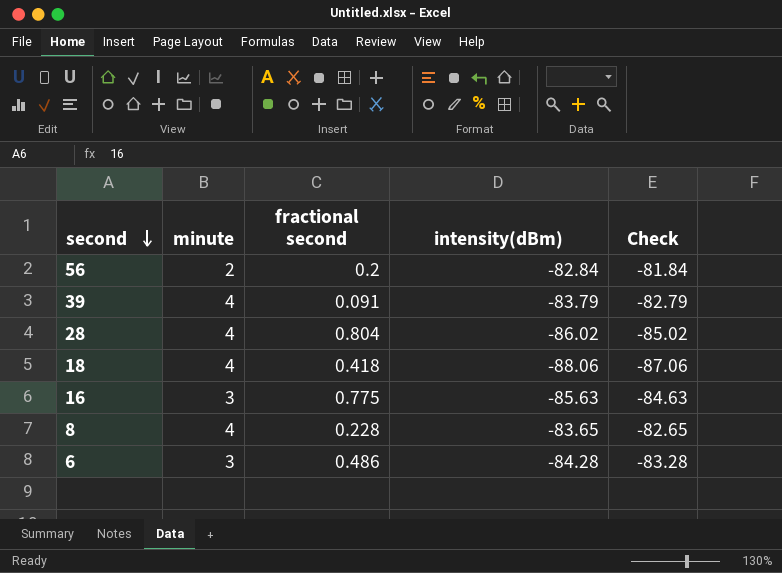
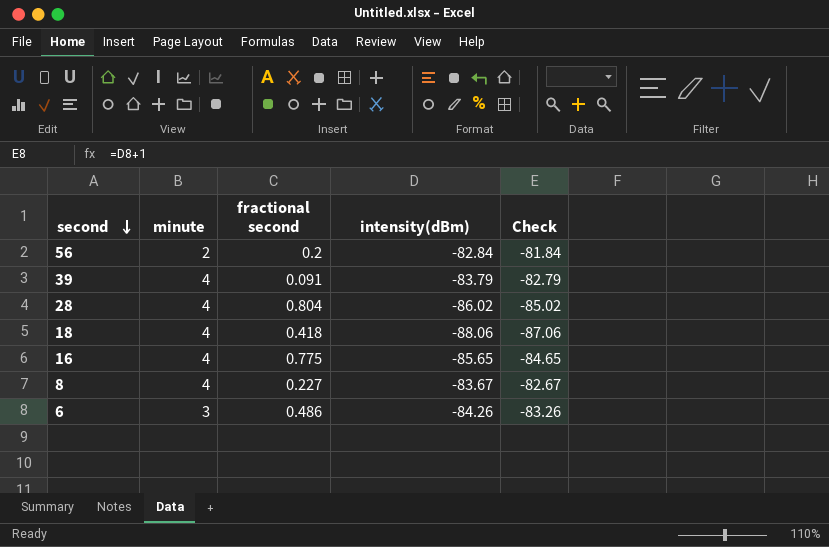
16 | minute: 3 -> 4
16 | intensity(dBm): -85.63 -> -85.65
16 | Check: -84.63 -> -84.65
8 | fractional second: 0.228 -> 0.227
8 | intensity(dBm): -83.65 -> -83.67
8 | Check: -82.65 -> -82.67
6 | intensity(dBm): -84.28 -> -84.26
6 | Check: -83.28 -> -83.26

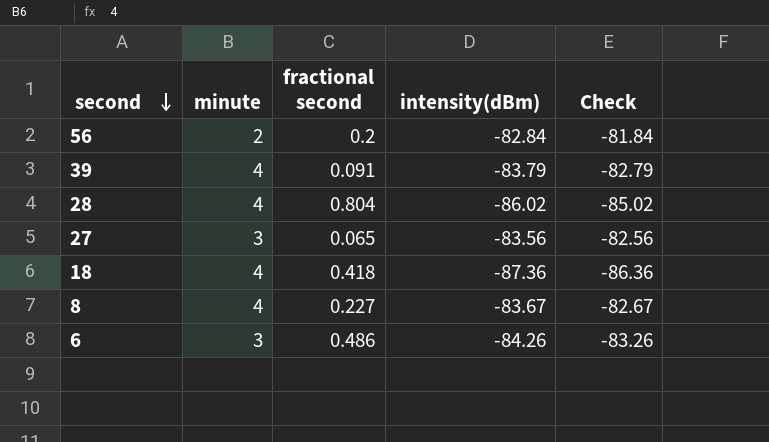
row 16: 4 | 0.775 | -85.65 | -84.65 -> none
row 27: none -> 3 | 0.065 | -83.56 | -82.56
18 | intensity(dBm): -88.06 -> -87.36
18 | Check: -87.06 -> -86.36

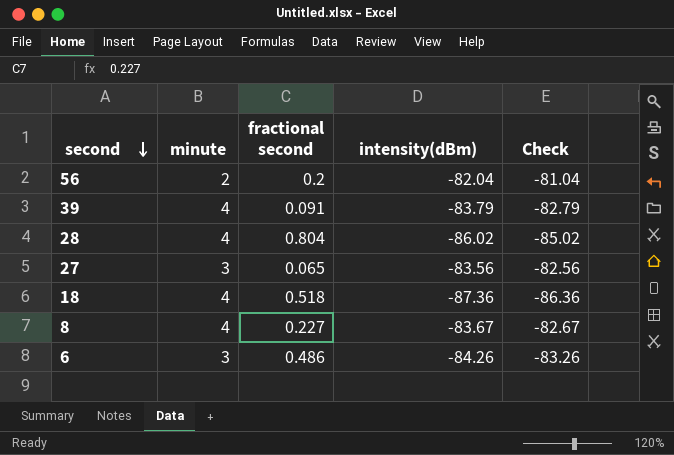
56 | intensity(dBm): -82.84 -> -82.04
56 | Check: -81.84 -> -81.04
18 | fractional second: 0.418 -> 0.518

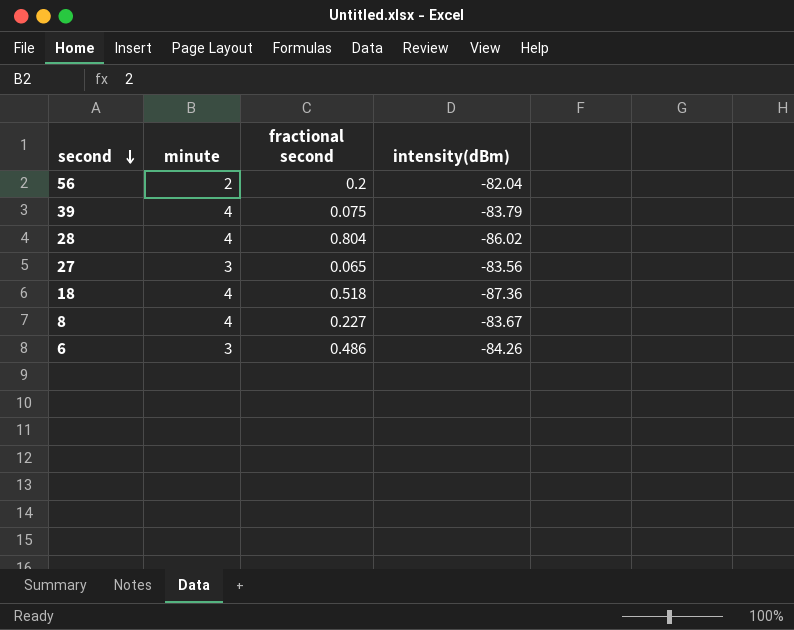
column Check | formula: [intensity(dBm)] + 1 -> none
39 | fractional second: 0.091 -> 0.075

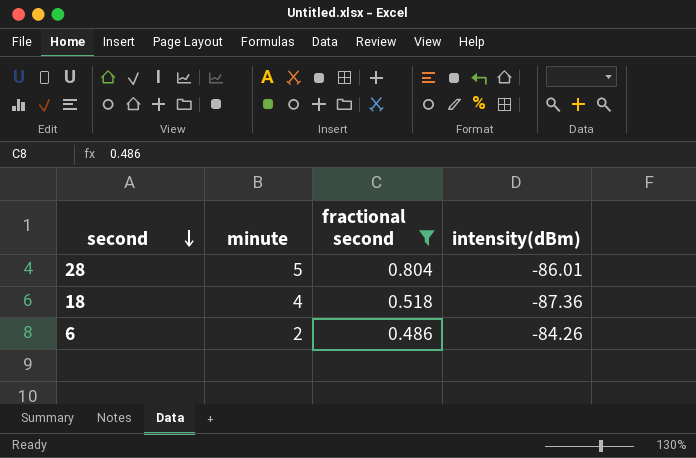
filter: none -> fractional second >= 0.486
28 | minute: 4 -> 5
28 | intensity(dBm): -86.02 -> -86.01
6 | minute: 3 -> 2

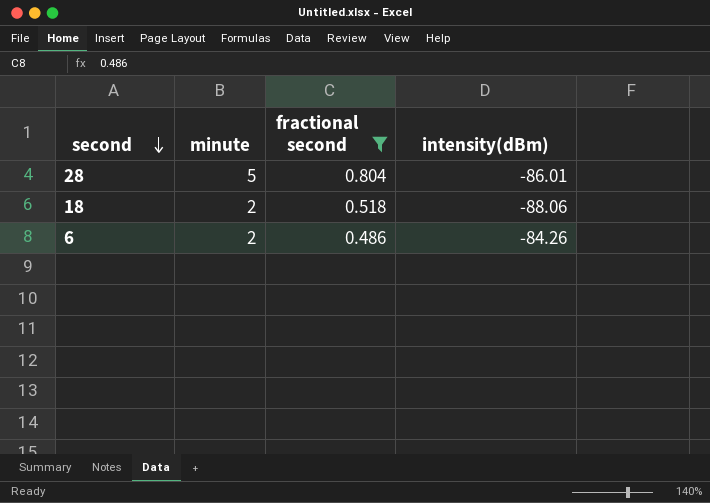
18 | minute: 4 -> 2
18 | intensity(dBm): -87.36 -> -88.06

